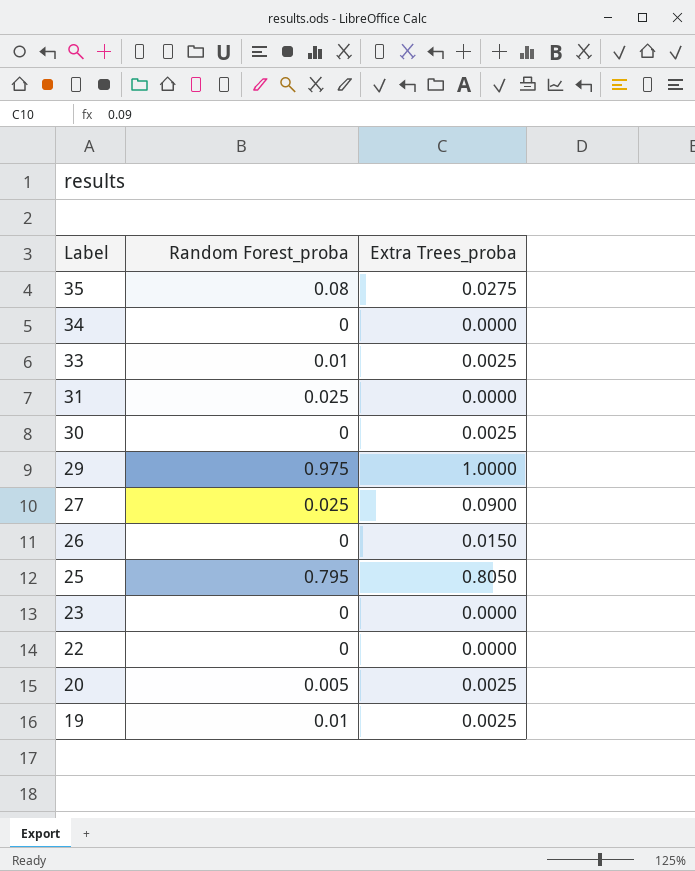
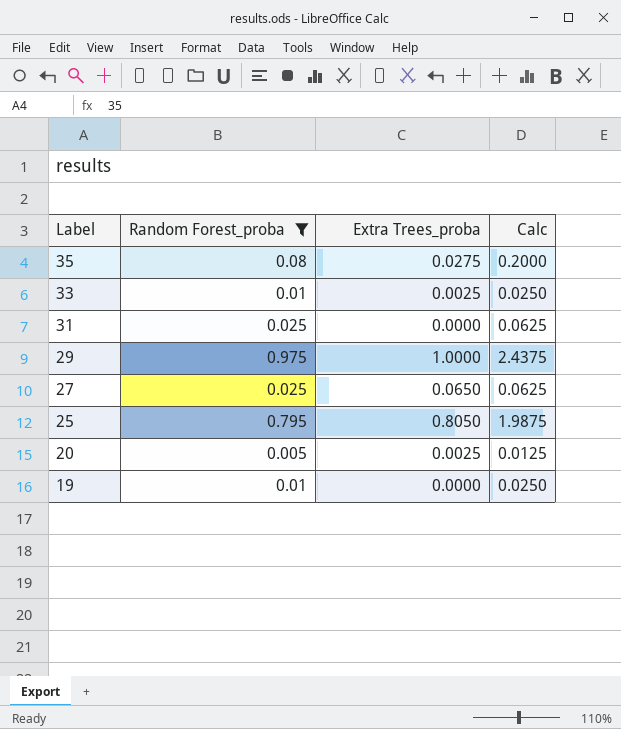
filter: none -> Random Forest_proba != 0
column Calc | formula: none -> [Random Forest_proba] * 2.5
27 | Extra Trees_proba: 0.0900 -> 0.0650
19 | Extra Trees_proba: 0.0025 -> 0.0000

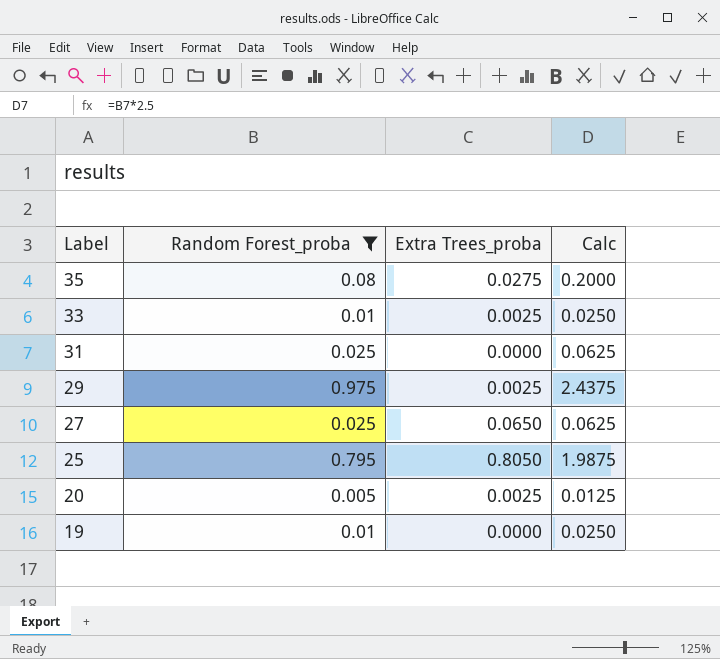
29 | Extra Trees_proba: 1.0000 -> 0.0025

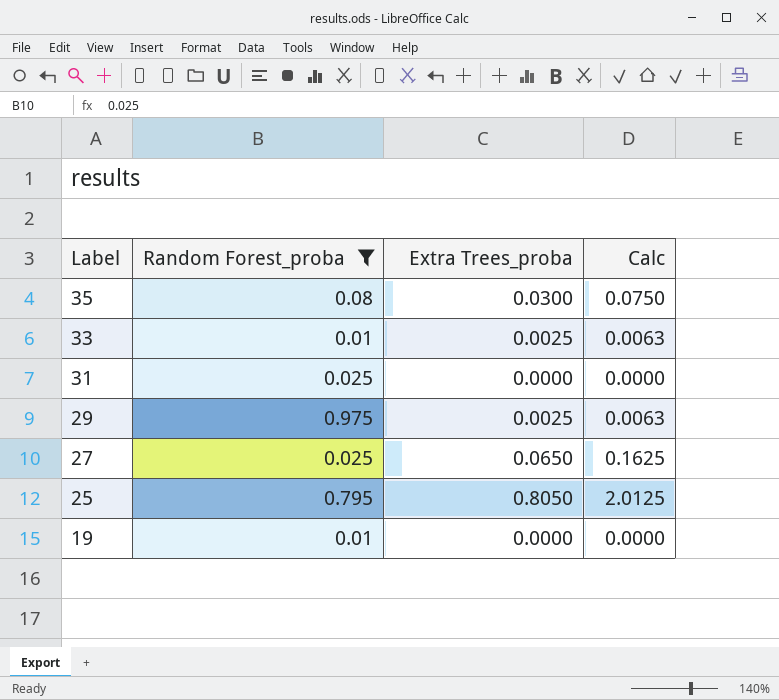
column Calc | formula: [Random Forest_proba] * 2.5 -> [Extra Trees_proba] * 2.5
row 20: 0.005 | 0.0025 | 0.0125 -> none
35 | Extra Trees_proba: 0.0275 -> 0.0300

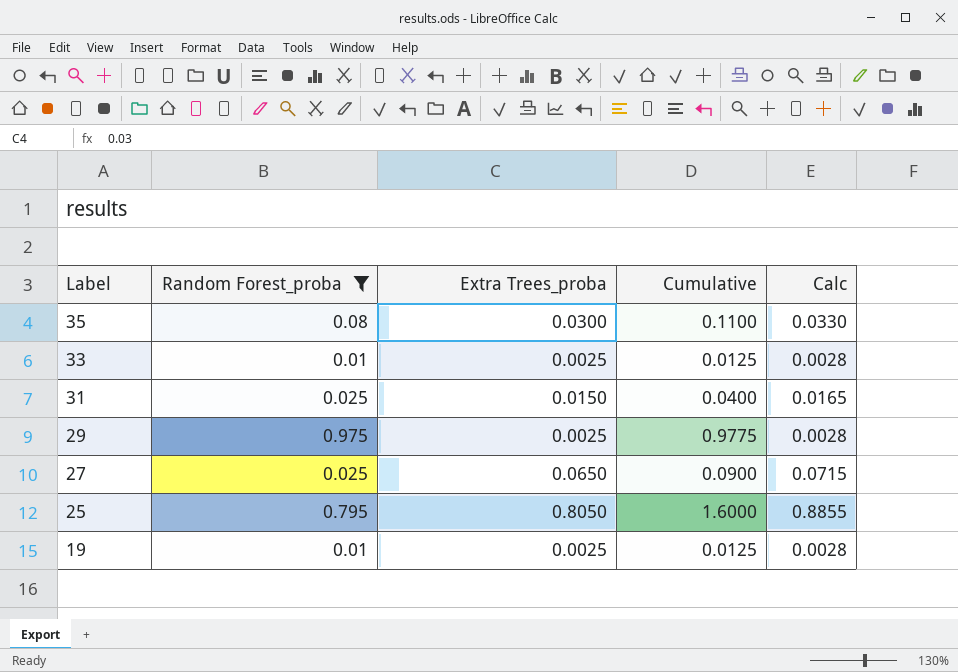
column Cumulative | formula: none -> [Random Forest_proba] + [Extra Trees_proba]
column Calc | formula: [Extra Trees_proba] * 2.5 -> [Extra Trees_proba] * 1.1
31 | Extra Trees_proba: 0.0000 -> 0.0150
19 | Extra Trees_proba: 0.0000 -> 0.0025

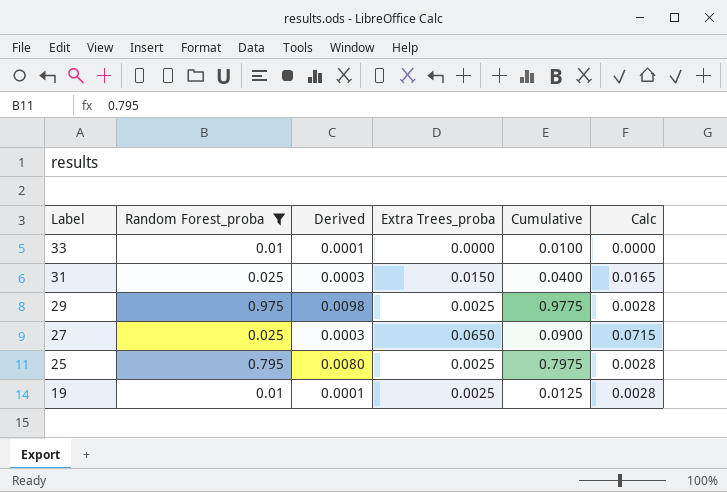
column Derived | formula: none -> [Random Forest_proba] * 0.01
row 35: 0.08 | 0.0300 | 0.1100 | 0.0330 -> none
33 | Extra Trees_proba: 0.0025 -> 0.0000
33 | Cumulative: 0.0125 -> 0.0100
33 | Calc: 0.0028 -> 0.0000
25 | Extra Trees_proba: 0.8050 -> 0.0025
25 | Cumulative: 1.6000 -> 0.7975
25 | Calc: 0.8855 -> 0.0028

